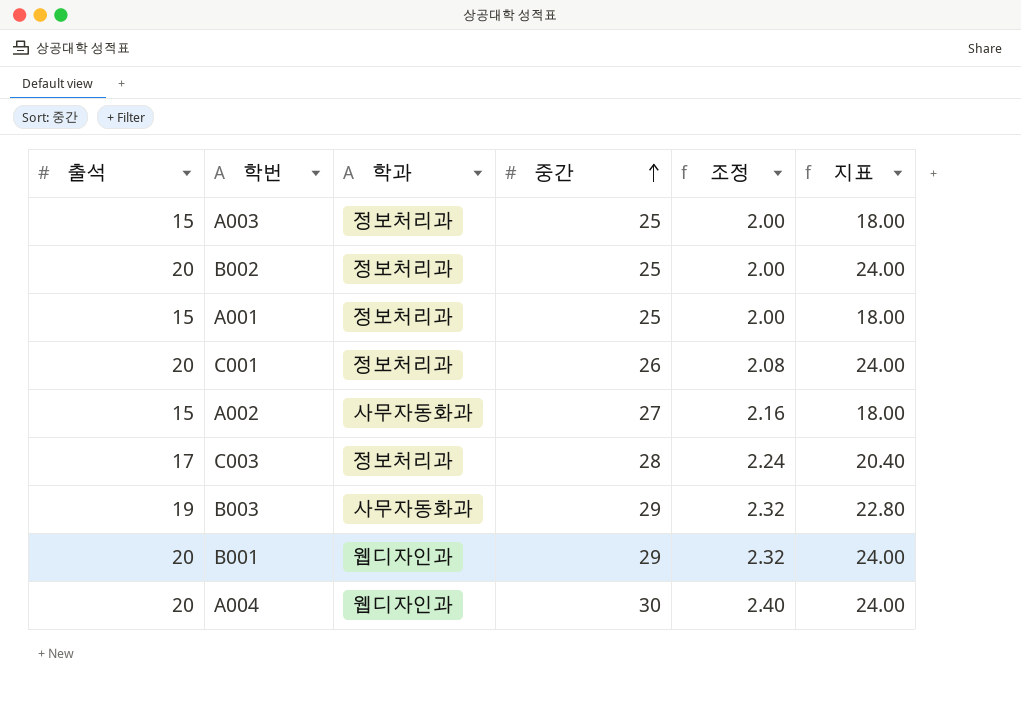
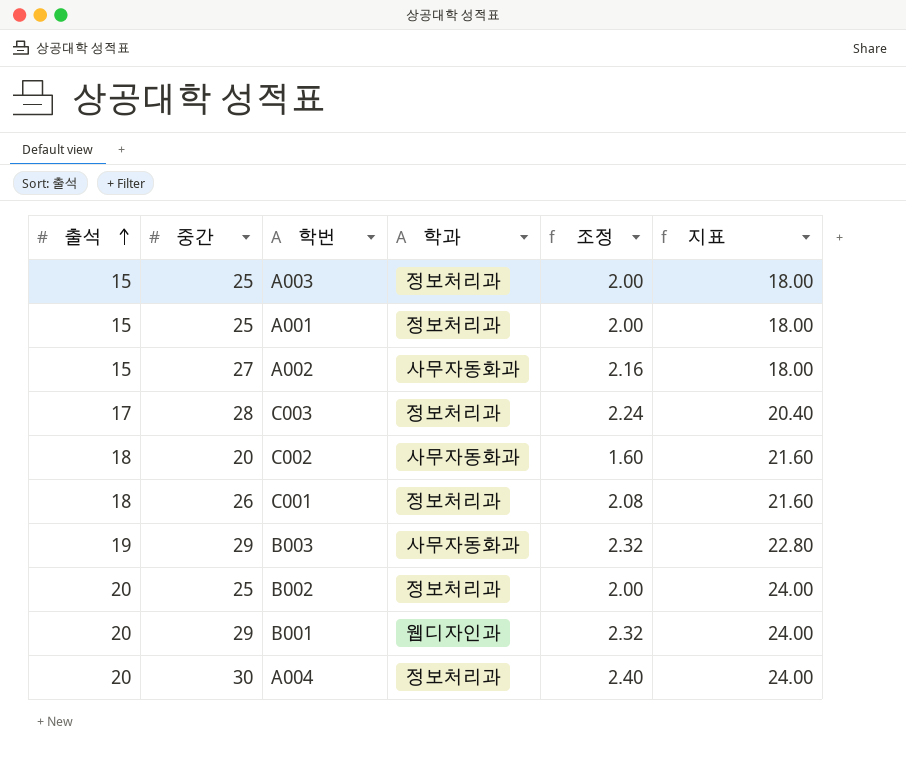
row order: 중간 ascending -> 출석 ascending
column 중간 | position: 4 -> 2
row C002: none -> 18 | 20 | 사무자동화과 | 1.60 | 21.60
C001 | 출석: 20 -> 18
C001 | 지표: 24.00 -> 21.60
A004 | 학과: 웹디자인과 -> 정보처리과

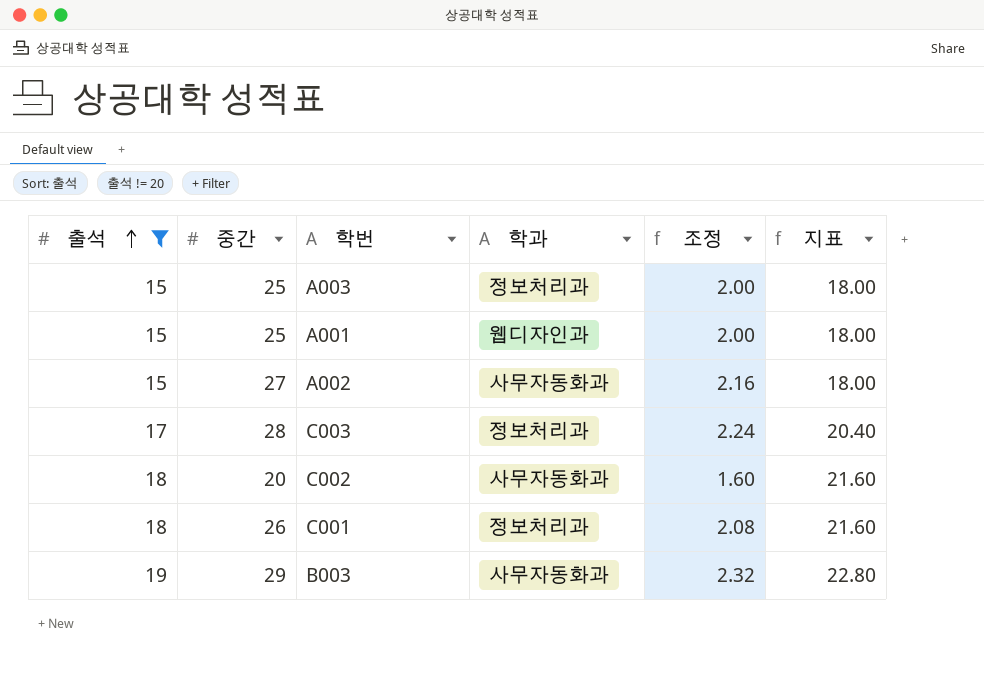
filter: none -> 출석 != 20
A001 | 학과: 정보처리과 -> 웹디자인과

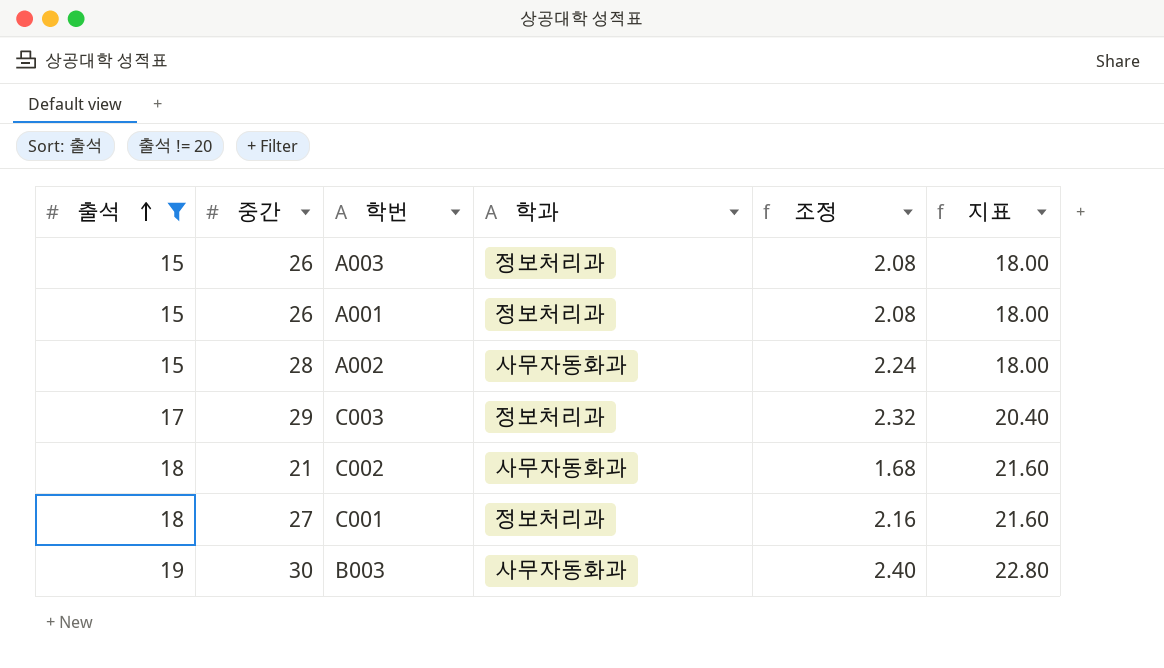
A003 | 중간: 25 -> 26
A003 | 조정: 2.00 -> 2.08
A001 | 중간: 25 -> 26
A001 | 학과: 웹디자인과 -> 정보처리과
A001 | 조정: 2.00 -> 2.08
A002 | 중간: 27 -> 28
A002 | 조정: 2.16 -> 2.24
C003 | 중간: 28 -> 29
C003 | 조정: 2.24 -> 2.32
C002 | 중간: 20 -> 21
C002 | 조정: 1.60 -> 1.68
C001 | 중간: 26 -> 27
C001 | 조정: 2.08 -> 2.16
B003 | 중간: 29 -> 30
B003 | 조정: 2.32 -> 2.40

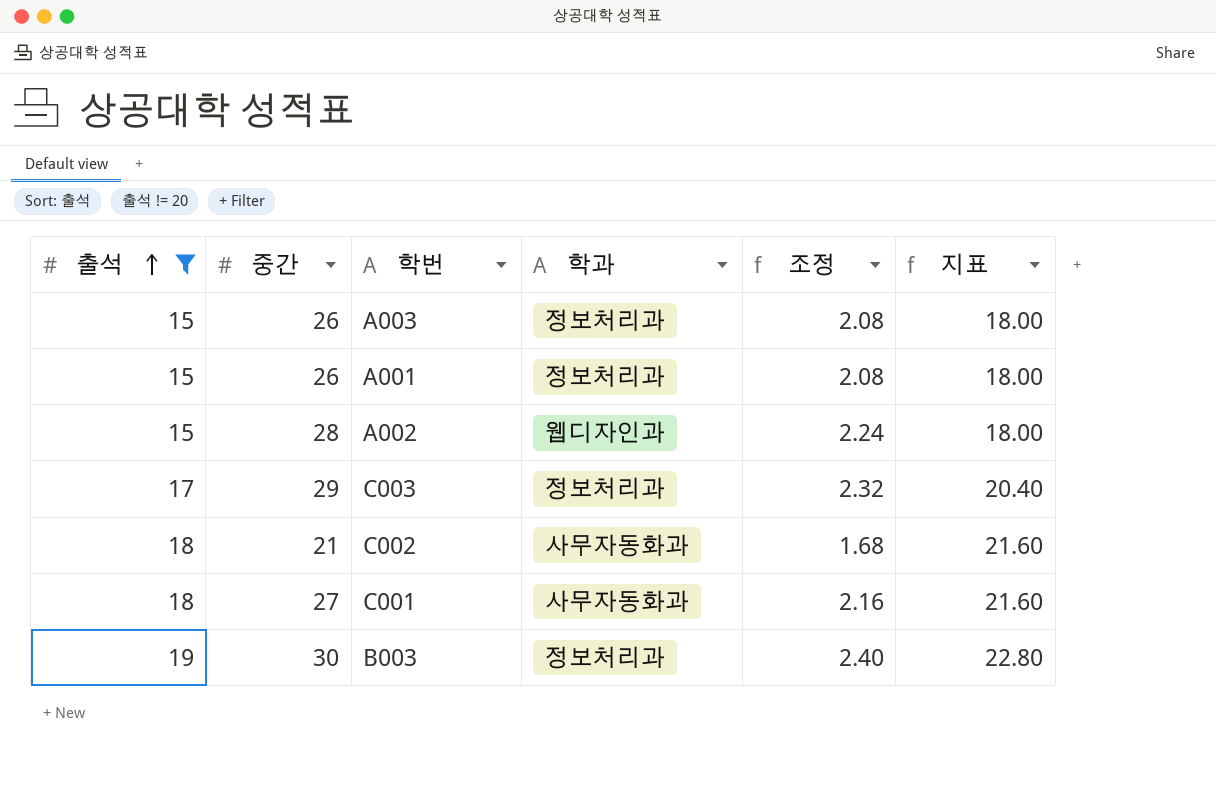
A002 | 학과: 사무자동화과 -> 웹디자인과
C001 | 학과: 정보처리과 -> 사무자동화과
B003 | 학과: 사무자동화과 -> 정보처리과

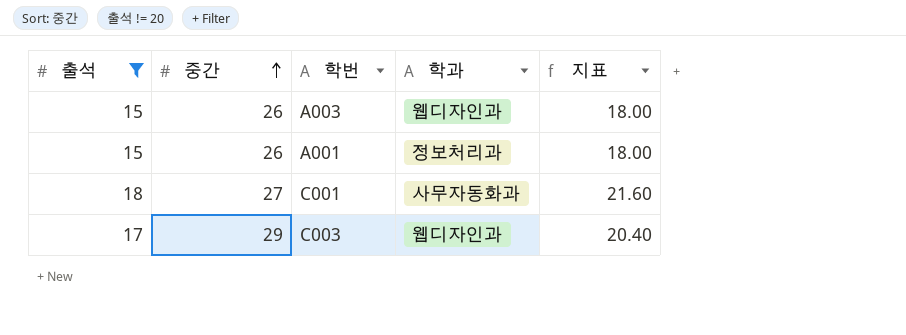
row order: 출석 ascending -> 중간 ascending
column 조정 | formula: [중간] * 0.08 -> none
row A002: 15 | 28 | 웹디자인과 | 2.24 | 18.00 -> none
row C002: 18 | 21 | 사무자동화과 | 1.68 | 21.60 -> none
row B003: 19 | 30 | 정보처리과 | 2.40 | 22.80 -> none
A003 | 학과: 정보처리과 -> 웹디자인과
C003 | 학과: 정보처리과 -> 웹디자인과

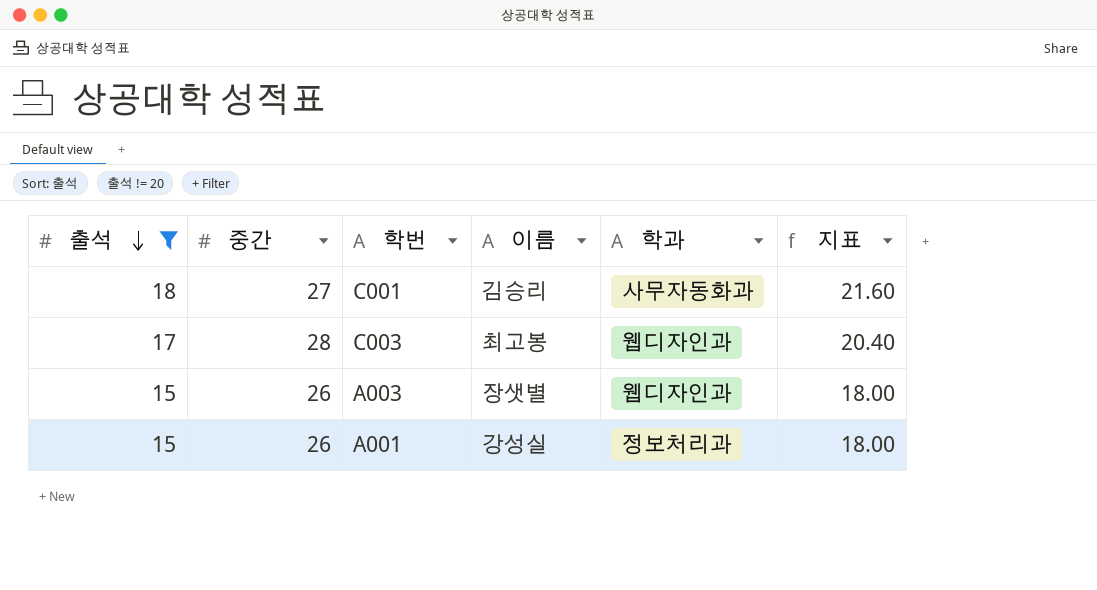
row order: 중간 ascending -> 출석 descending
column 이름 | position: none -> 4
C003 | 중간: 29 -> 28

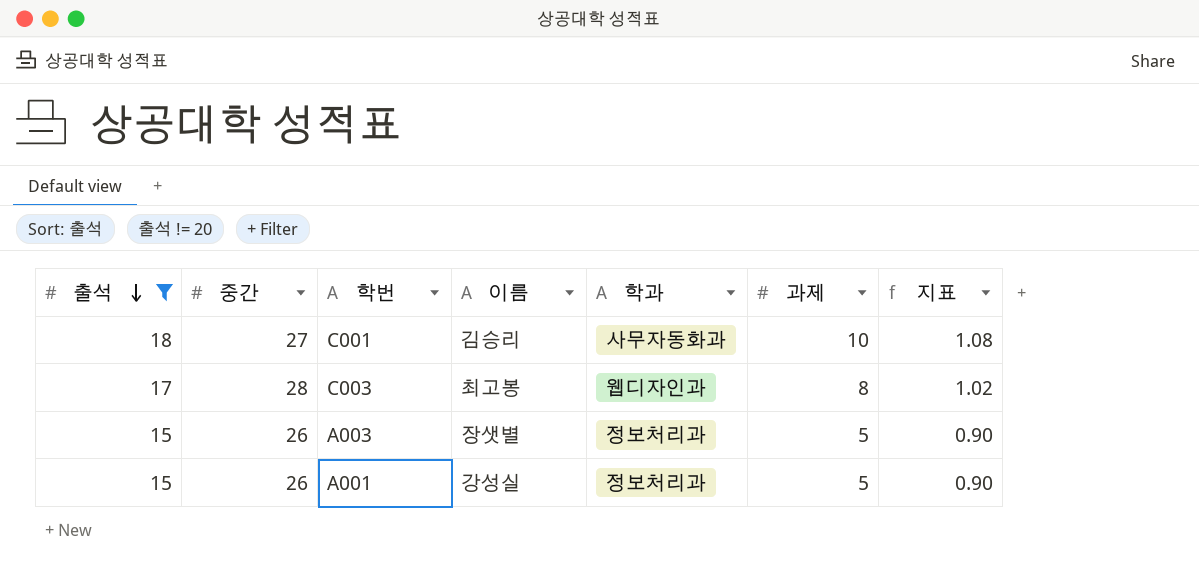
column 과제 | position: none -> 6
column 지표 | formula: [출석] * 1.2 -> [출석] * 0.06
A003 | 학과: 웹디자인과 -> 정보처리과

